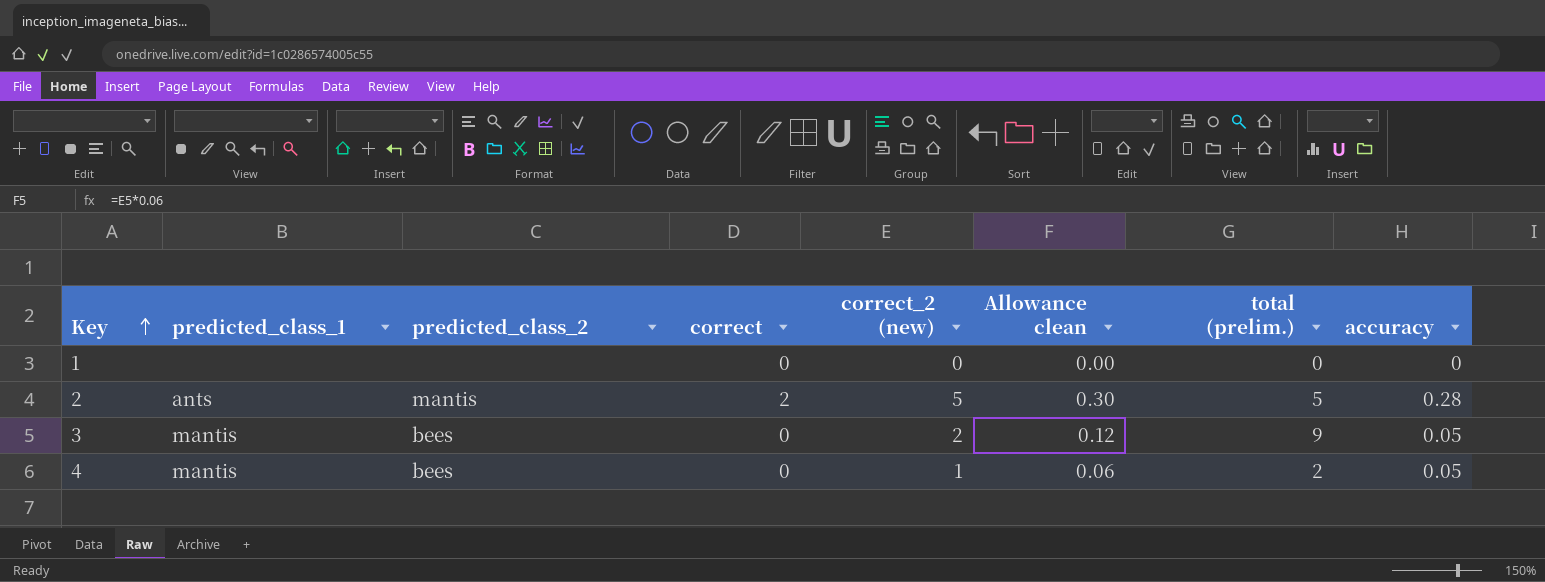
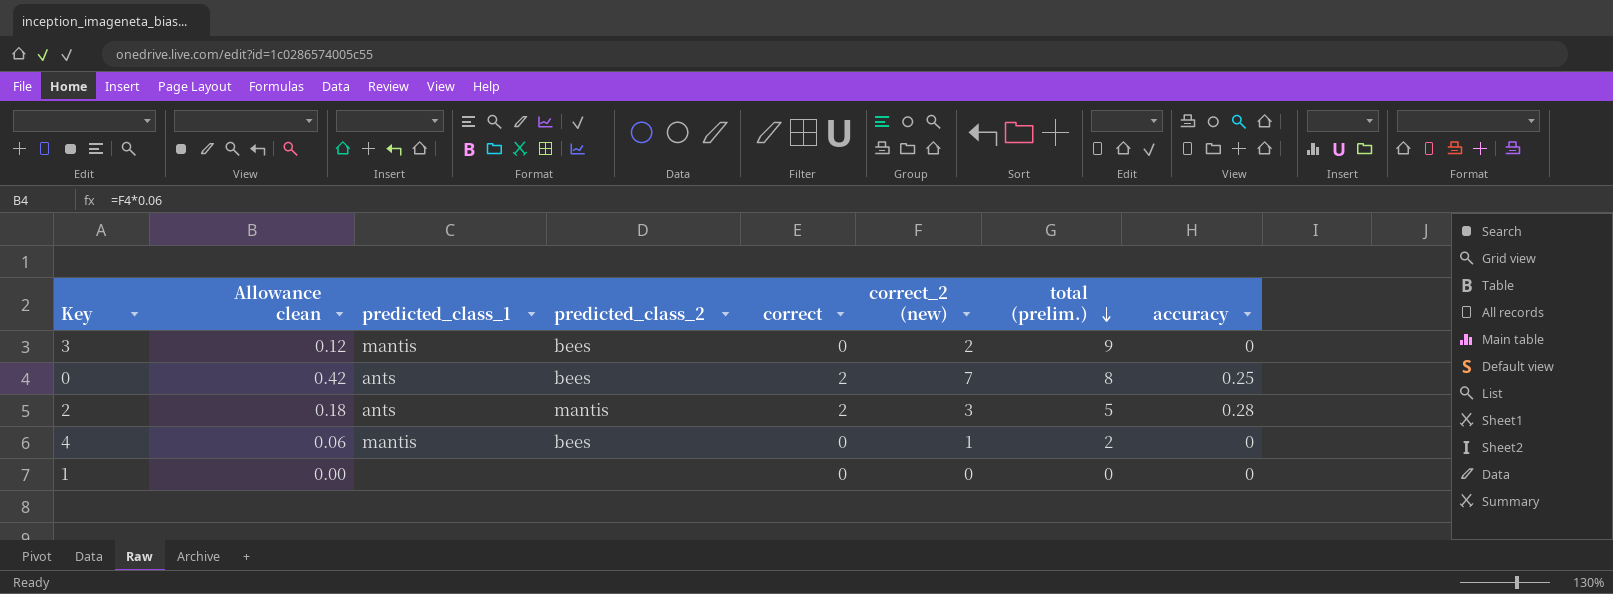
row order: Key ascending -> total (prelim.) descending
column Allowance clean | position: 6 -> 2
3 | accuracy: 0.05 -> 0
row 0: none -> 0.42 | ants | bees | 2 | 7 | 8 | 0.25
2 | Allowance clean: 0.30 -> 0.18
2 | correct_2 (new): 5 -> 3
4 | accuracy: 0.05 -> 0

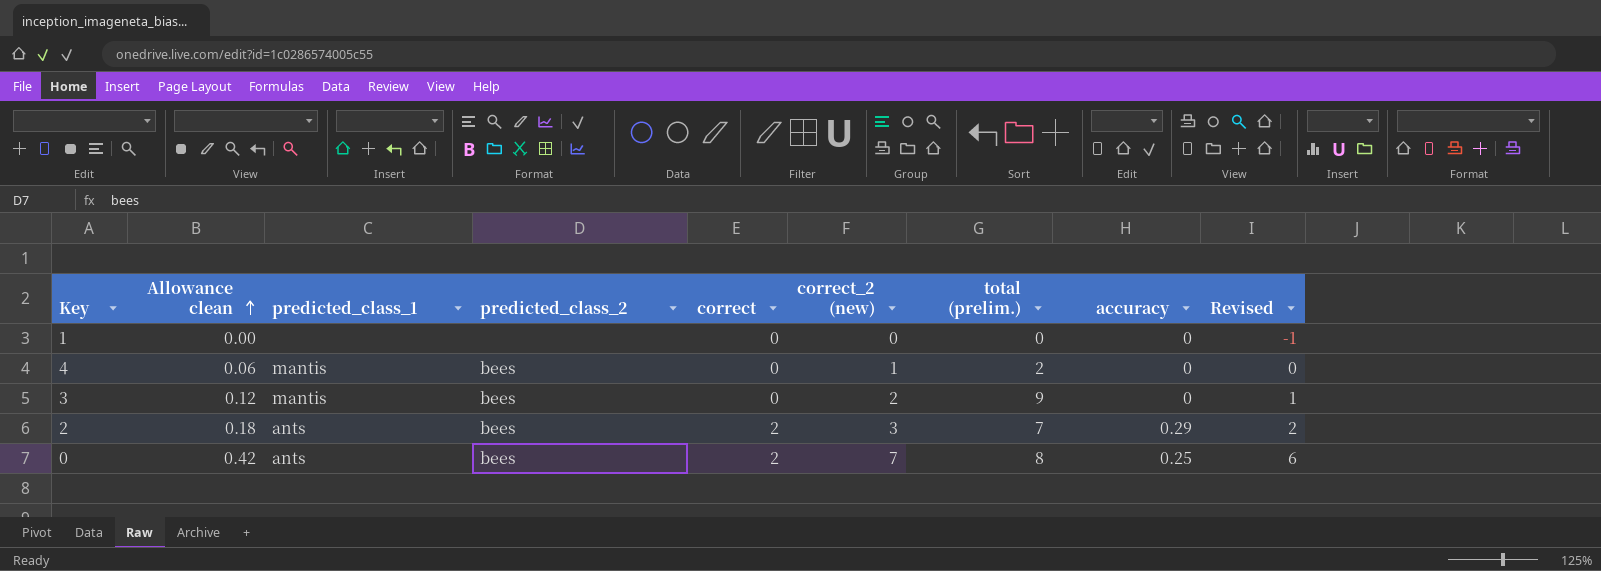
row order: total (prelim.) descending -> Allowance clean ascending
column Revised | formula: none -> [correct_2 (new)] - 1
2 | predicted_class_2: mantis -> bees
2 | total (prelim.): 5 -> 7
2 | accuracy: 0.28 -> 0.29

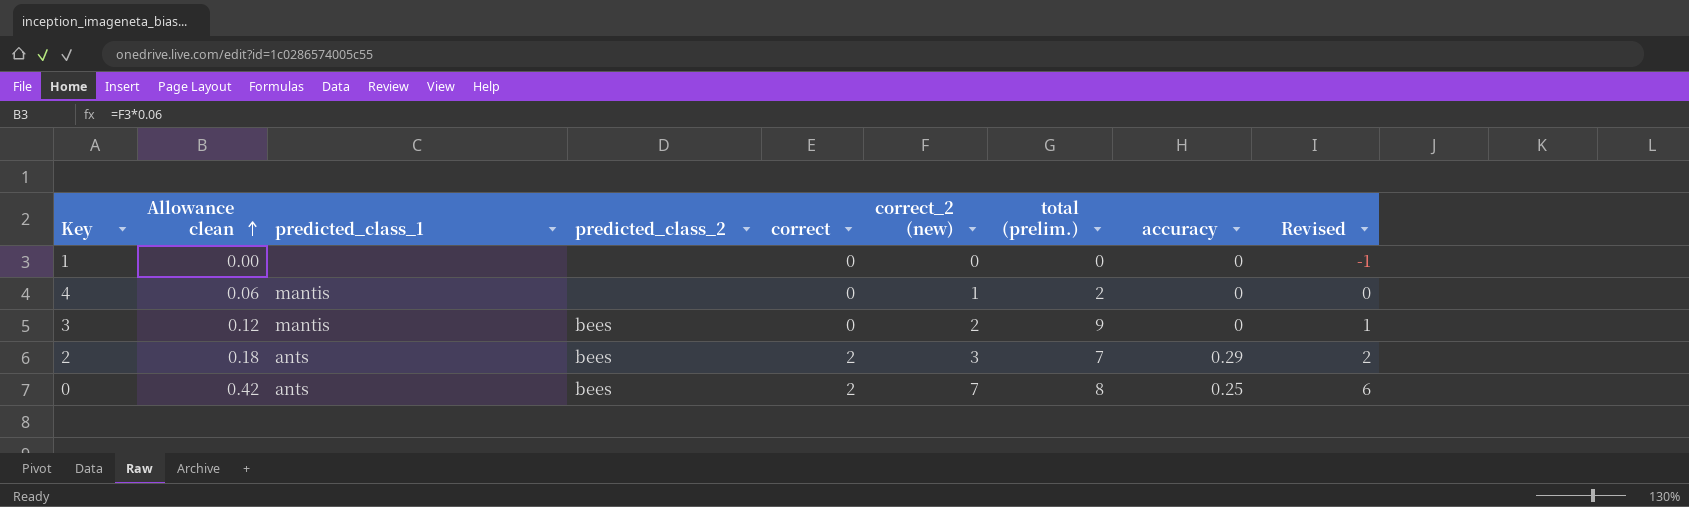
4 | predicted_class_2: bees -> none

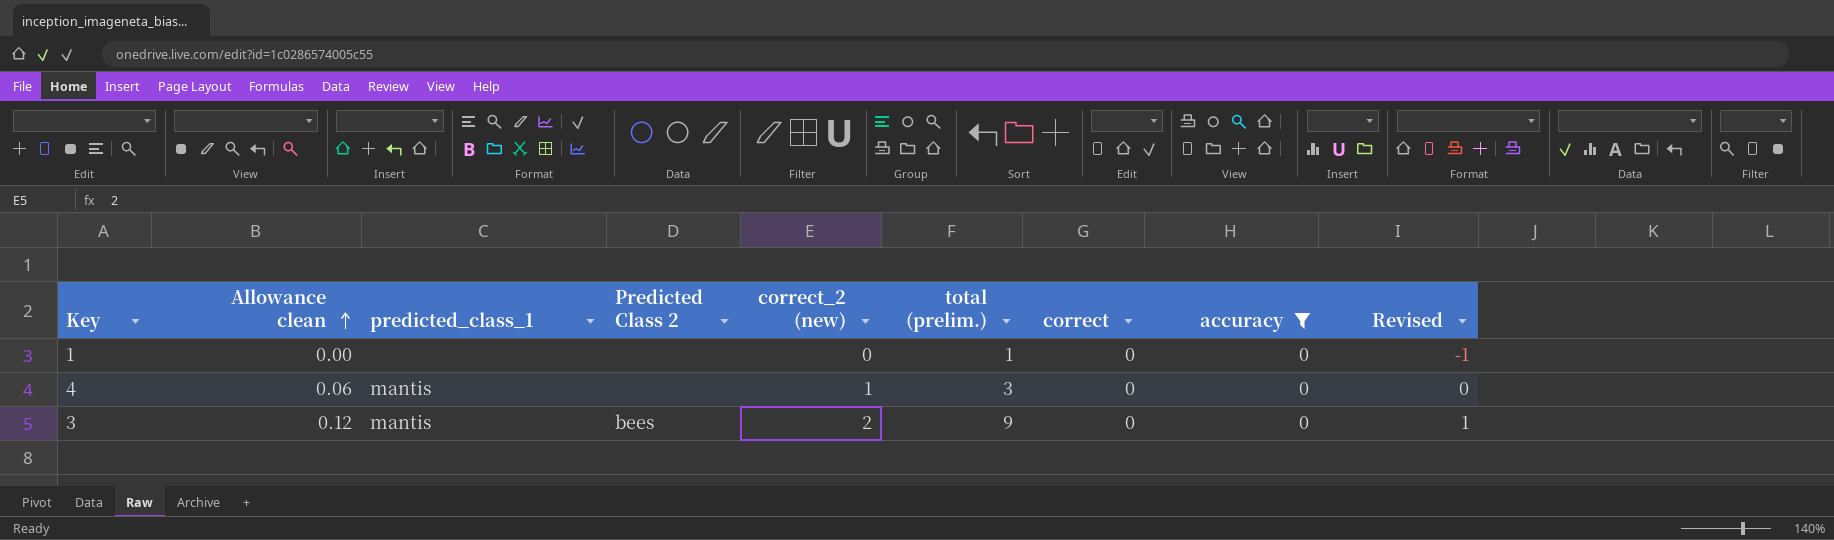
filter: none -> accuracy = 0
column name: predicted_class_2 -> Predicted Class 2
column correct | position: 5 -> 7
1 | total (prelim.): 0 -> 1
4 | total (prelim.): 2 -> 3

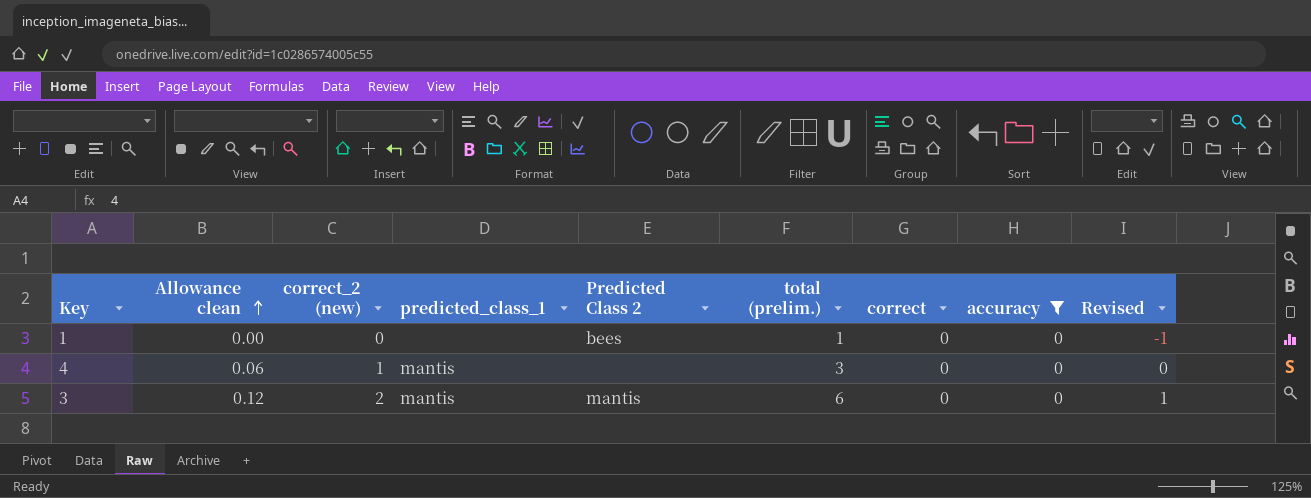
column correct_2 (new) | position: 5 -> 3
1 | Predicted Class 2: none -> bees
3 | Predicted Class 2: bees -> mantis
3 | total (prelim.): 9 -> 6

